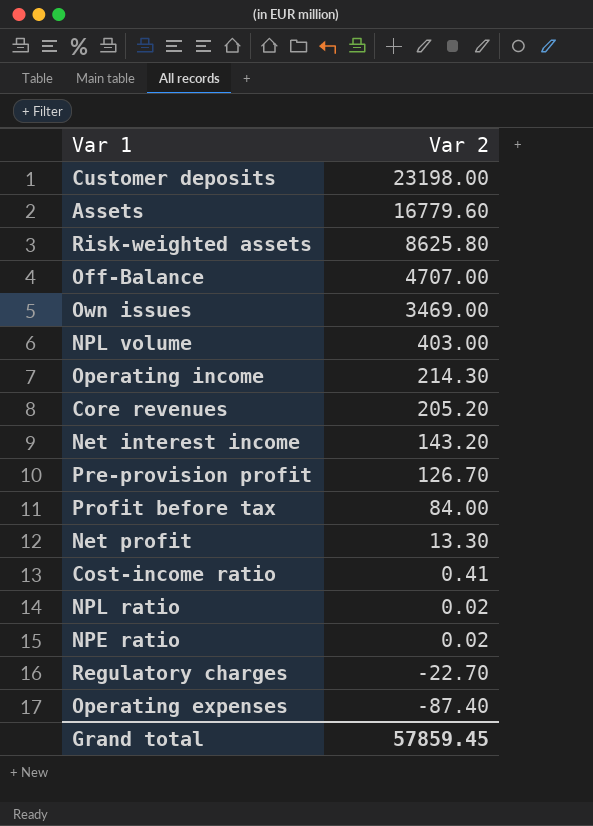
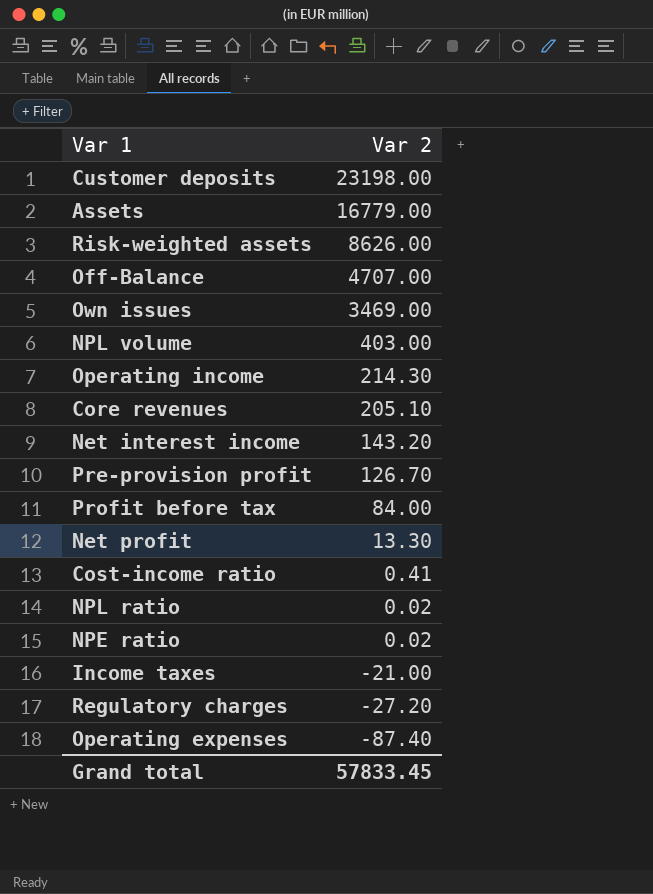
Assets | Var 2: 16779.60 -> 16779.00
Risk-weighted assets | Var 2: 8625.80 -> 8626.00
Core revenues | Var 2: 205.20 -> 205.10
row Income taxes: none -> -21.00
Regulatory charges | Var 2: -22.70 -> -27.20
Grand total | Var 2: 57859.45 -> 57833.45

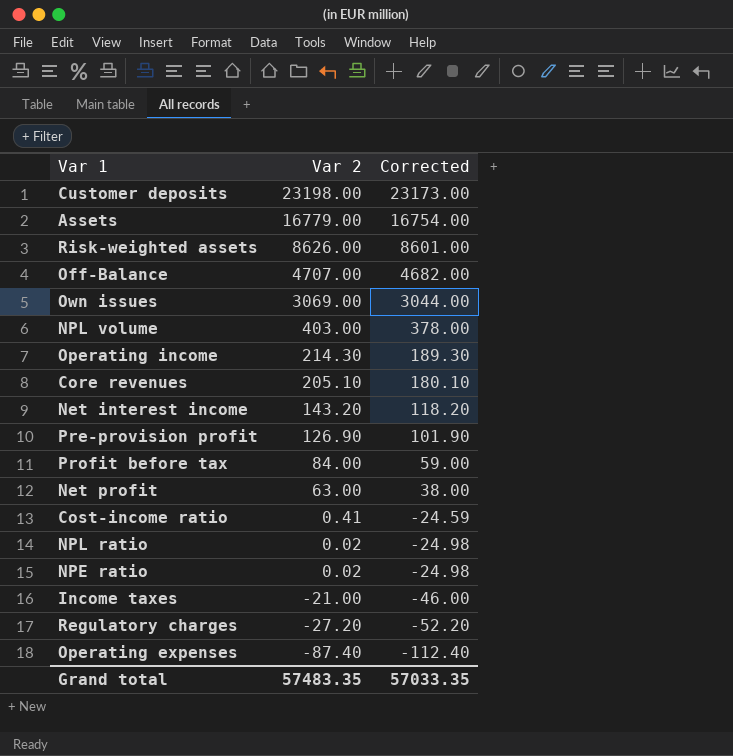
column Corrected | formula: none -> [Var 2] - 25
Own issues | Var 2: 3469.00 -> 3069.00
Pre-provision profit | Var 2: 126.70 -> 126.90
Net profit | Var 2: 13.30 -> 63.00
Grand total | Var 2: 57833.45 -> 57483.35

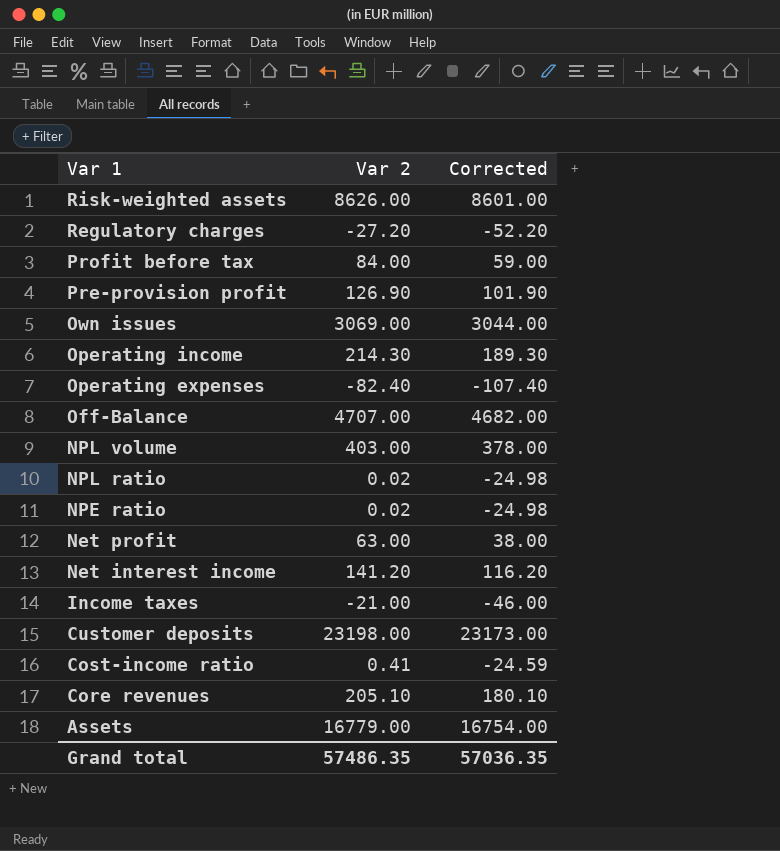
row order: Var 2 descending -> Var 1 descending
Operating expenses | Var 2: -87.40 -> -82.40
Operating expenses | Corrected: -112.40 -> -107.40
Net interest income | Var 2: 143.20 -> 141.20
Net interest income | Corrected: 118.20 -> 116.20
Grand total | Var 2: 57483.35 -> 57486.35
Grand total | Corrected: 57033.35 -> 57036.35

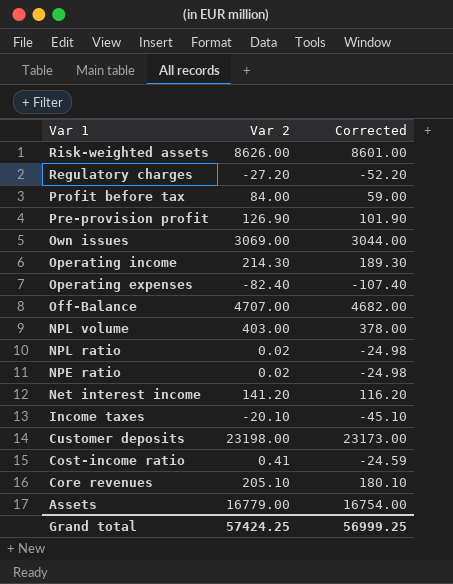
row Net profit: 63.00 | 38.00 -> none
Income taxes | Var 2: -21.00 -> -20.10
Income taxes | Corrected: -46.00 -> -45.10
Grand total | Var 2: 57486.35 -> 57424.25
Grand total | Corrected: 57036.35 -> 56999.25

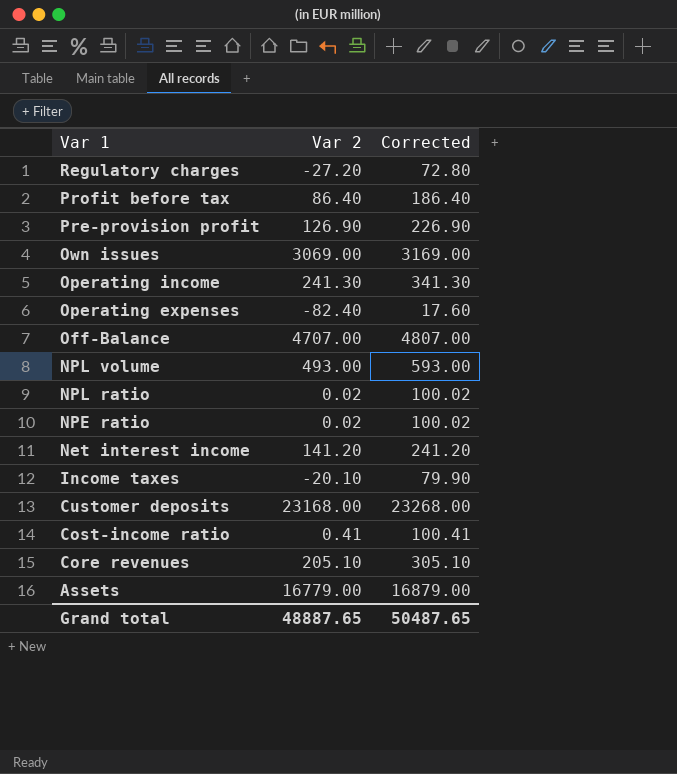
column Corrected | formula: [Var 2] - 25 -> [Var 2] + 100
row Risk-weighted assets: 8626.00 | 8601.00 -> none
Profit before tax | Var 2: 84.00 -> 86.40
Operating income | Var 2: 214.30 -> 241.30
NPL volume | Var 2: 403.00 -> 493.00
Customer deposits | Var 2: 23198.00 -> 23168.00
Grand total | Var 2: 57424.25 -> 48887.65
Grand total | Corrected: 56999.25 -> 50487.65

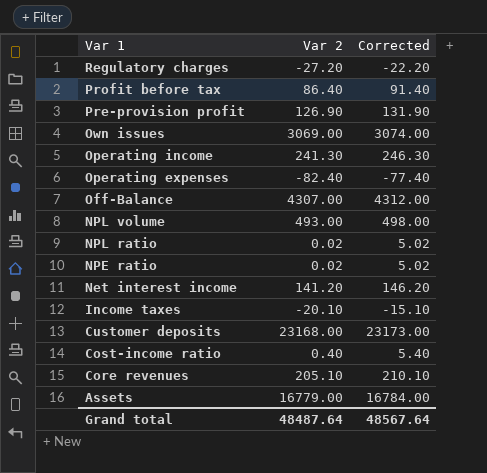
column Corrected | formula: [Var 2] + 100 -> [Var 2] + 5
Off-Balance | Var 2: 4707.00 -> 4307.00
Cost-income ratio | Var 2: 0.41 -> 0.40
Grand total | Var 2: 48887.65 -> 48487.64
Grand total | Corrected: 50487.65 -> 48567.64

